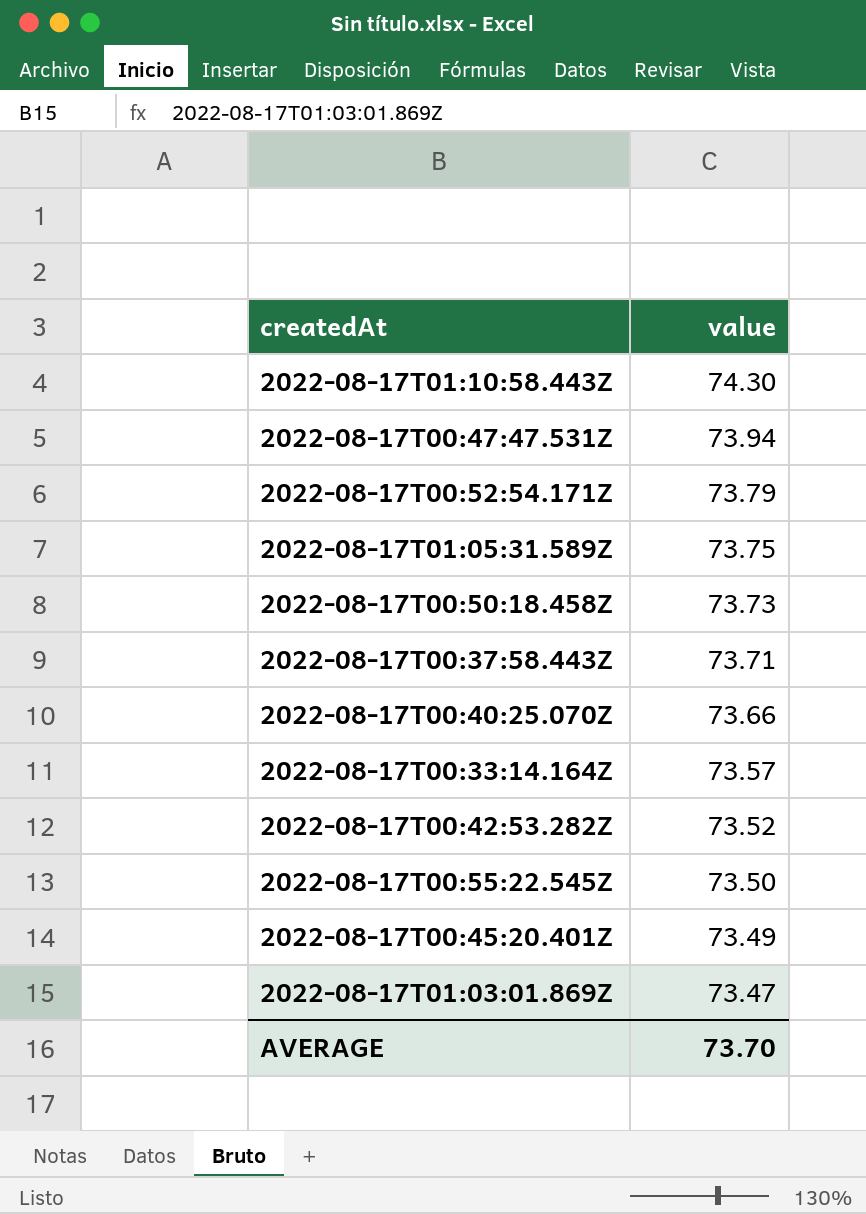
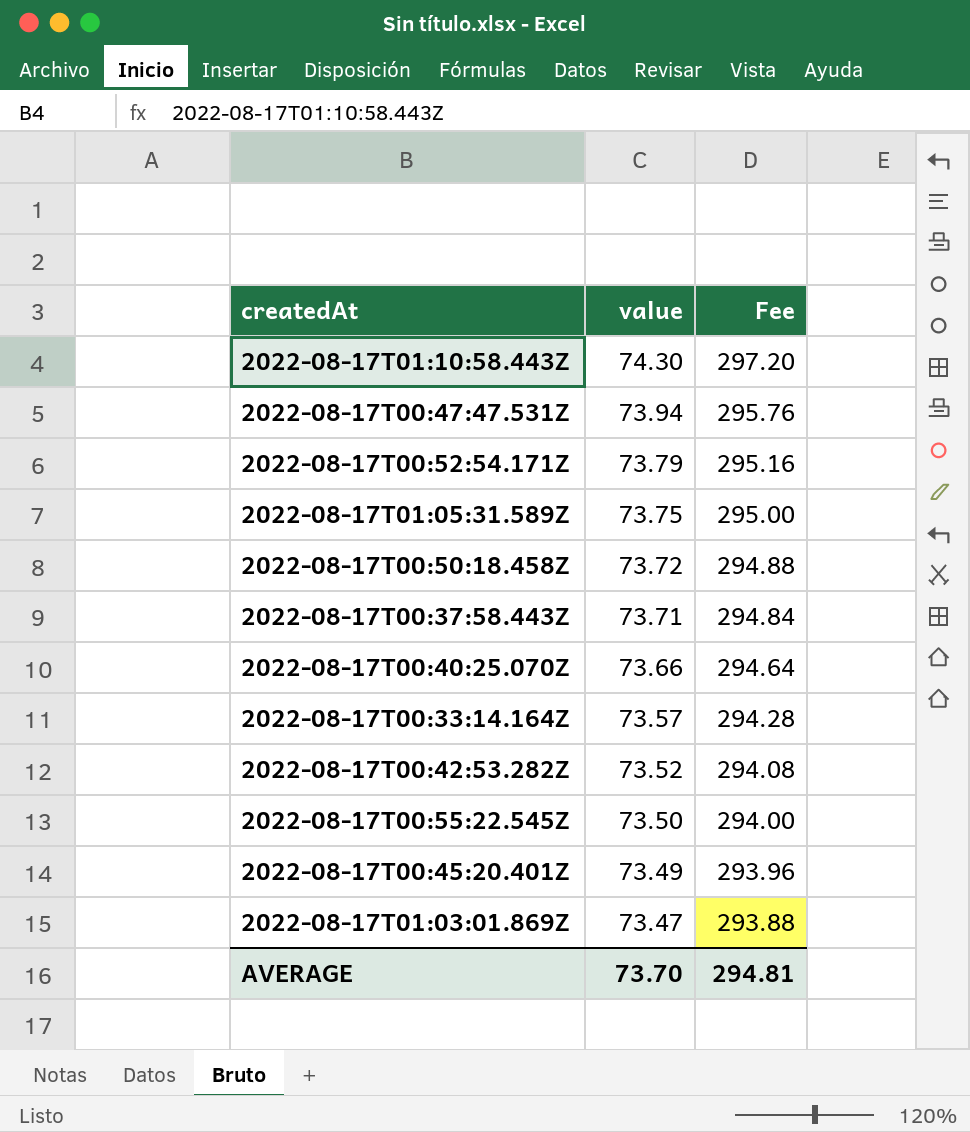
column Fee | formula: none -> [value] * 4
2022-08-17T00:50:18.458Z | value: 73.73 -> 73.72

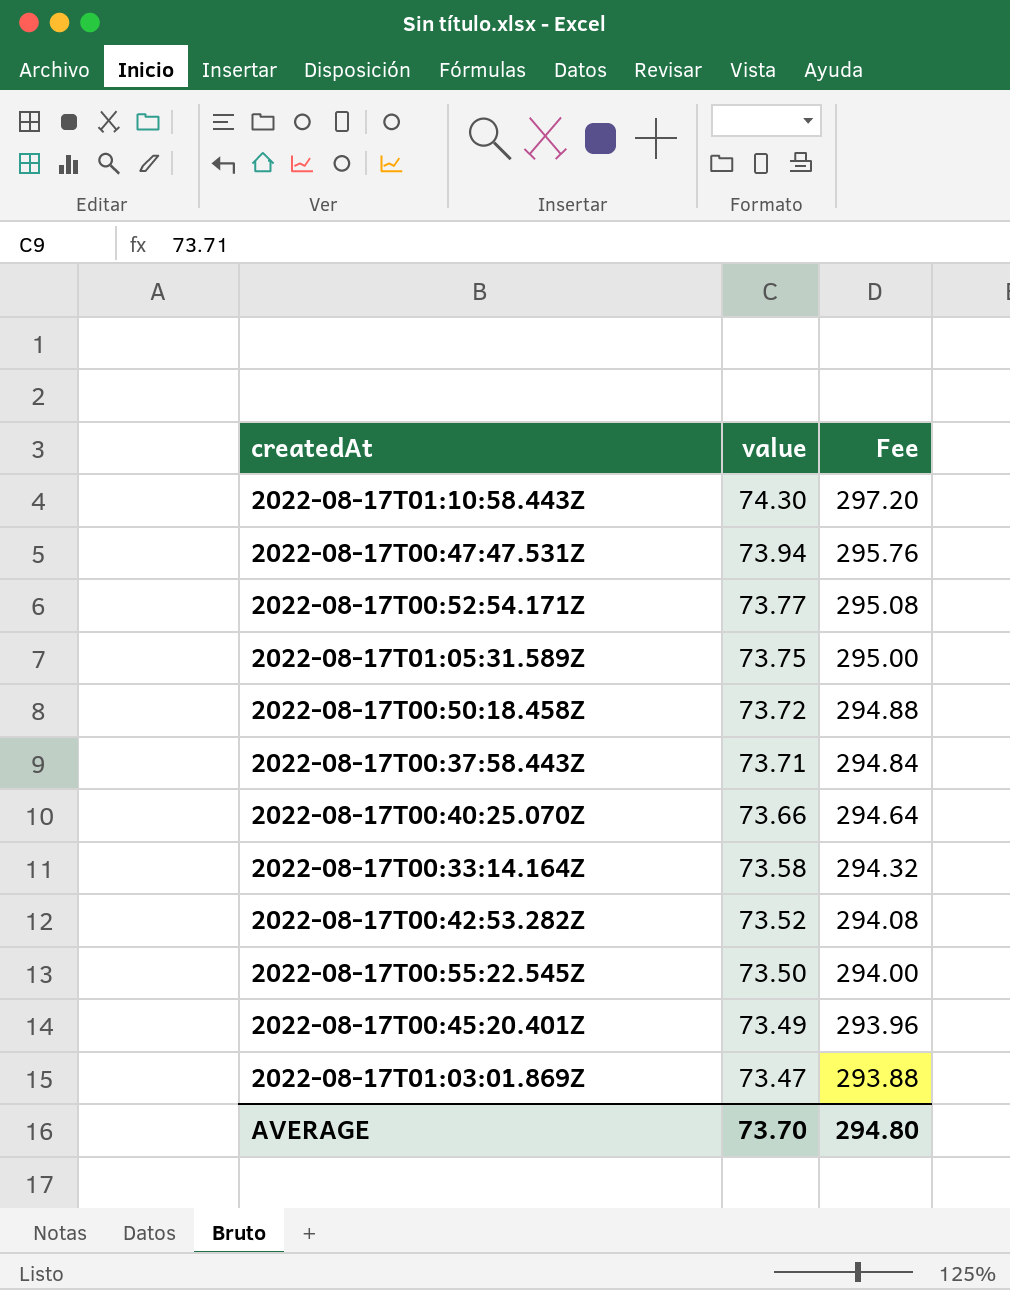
2022-08-17T00:52:54.171Z | value: 73.79 -> 73.77
2022-08-17T00:52:54.171Z | Fee: 295.16 -> 295.08
2022-08-17T00:33:14.164Z | value: 73.57 -> 73.58
2022-08-17T00:33:14.164Z | Fee: 294.28 -> 294.32
AVERAGE | Fee: 294.81 -> 294.80

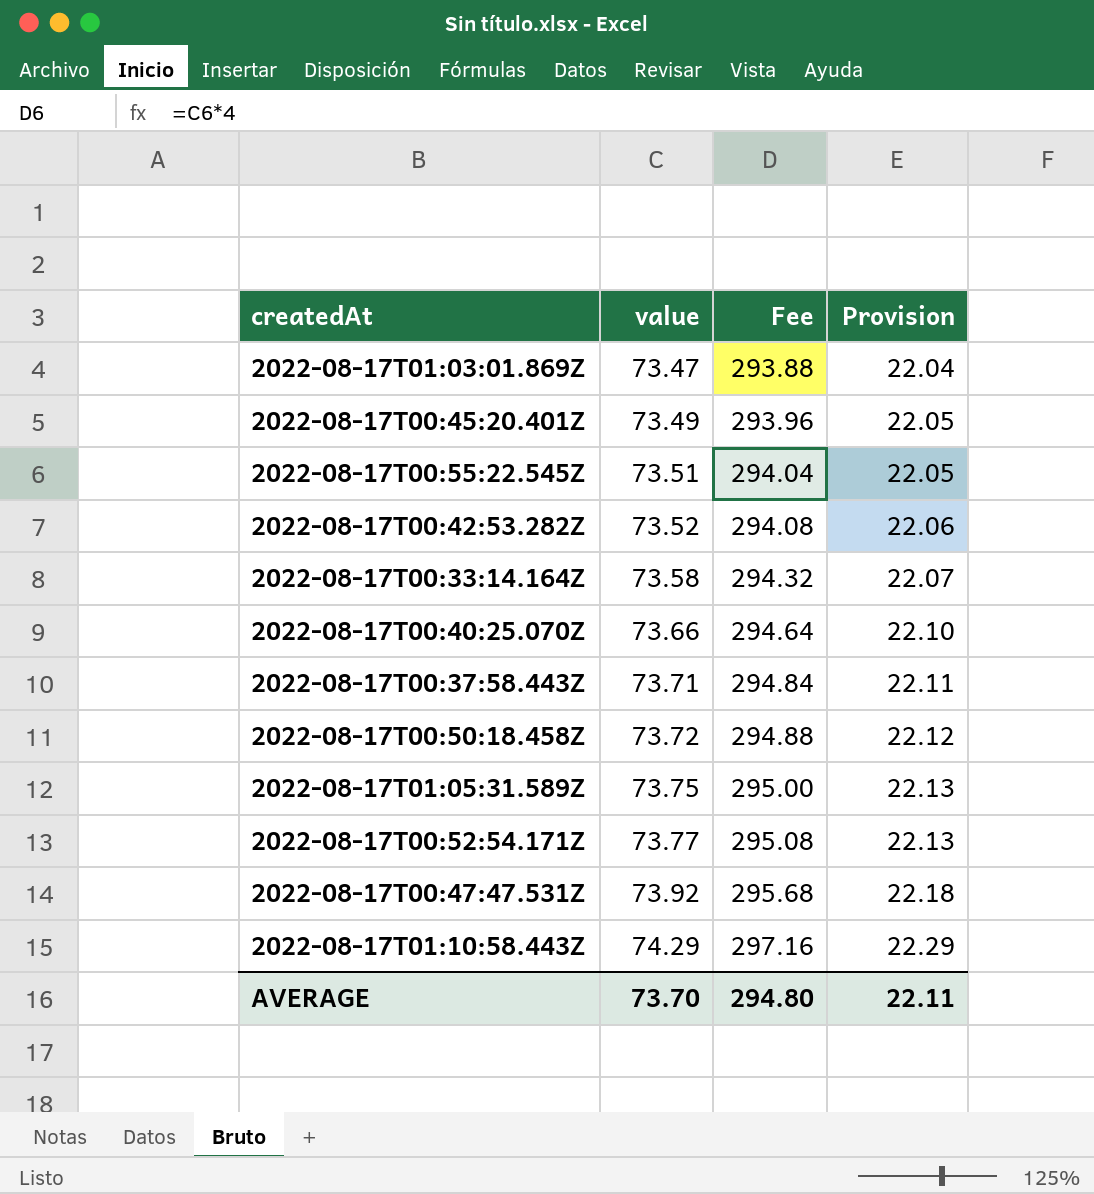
row order: value descending -> value ascending
column Provision | formula: none -> [value] * 0.3
2022-08-17T00:55:22.545Z | value: 73.50 -> 73.51
2022-08-17T00:55:22.545Z | Fee: 294.00 -> 294.04
2022-08-17T00:47:47.531Z | value: 73.94 -> 73.92
2022-08-17T00:47:47.531Z | Fee: 295.76 -> 295.68
2022-08-17T01:10:58.443Z | value: 74.30 -> 74.29
2022-08-17T01:10:58.443Z | Fee: 297.20 -> 297.16

